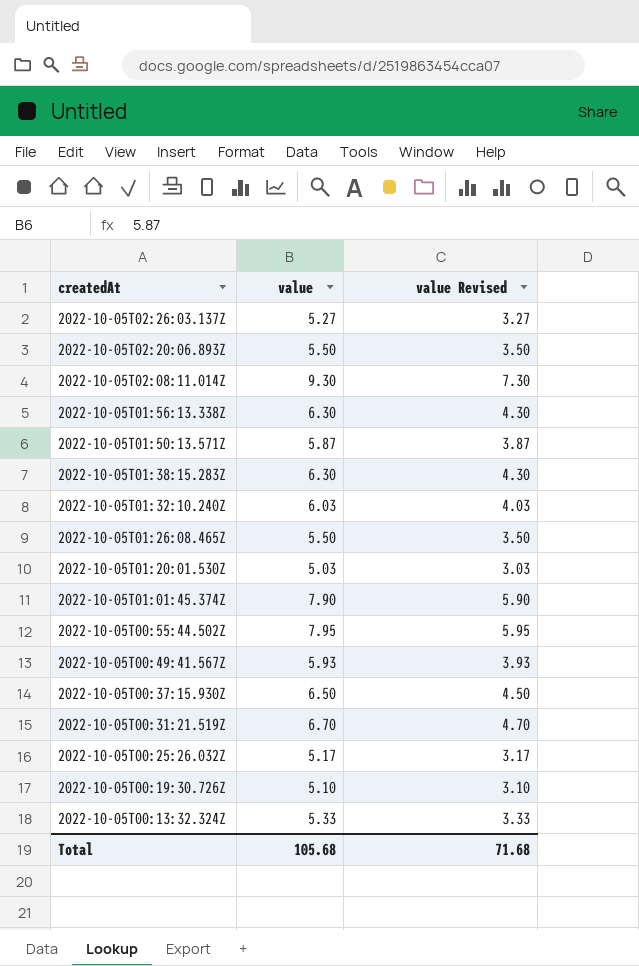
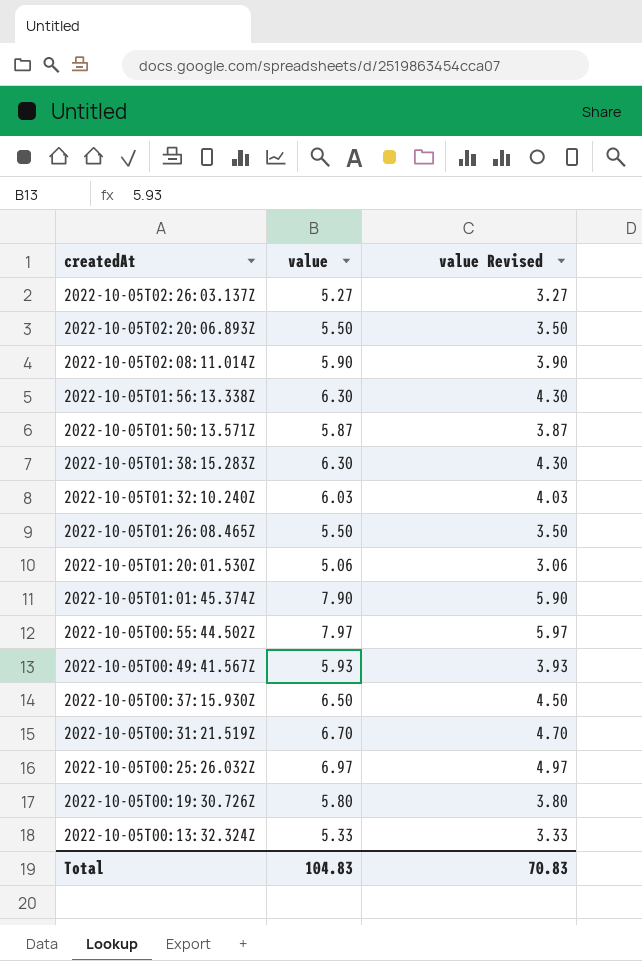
2022-10-05T02:08:11.014Z | value: 9.30 -> 5.90
2022-10-05T02:08:11.014Z | value Revised: 7.30 -> 3.90
2022-10-05T01:20:01.530Z | value: 5.03 -> 5.06
2022-10-05T01:20:01.530Z | value Revised: 3.03 -> 3.06
2022-10-05T00:55:44.502Z | value: 7.95 -> 7.97
2022-10-05T00:55:44.502Z | value Revised: 5.95 -> 5.97
2022-10-05T00:25:26.032Z | value: 5.17 -> 6.97
2022-10-05T00:25:26.032Z | value Revised: 3.17 -> 4.97
2022-10-05T00:19:30.726Z | value: 5.10 -> 5.80
2022-10-05T00:19:30.726Z | value Revised: 3.10 -> 3.80
Total | value: 105.68 -> 104.83
Total | value Revised: 71.68 -> 70.83

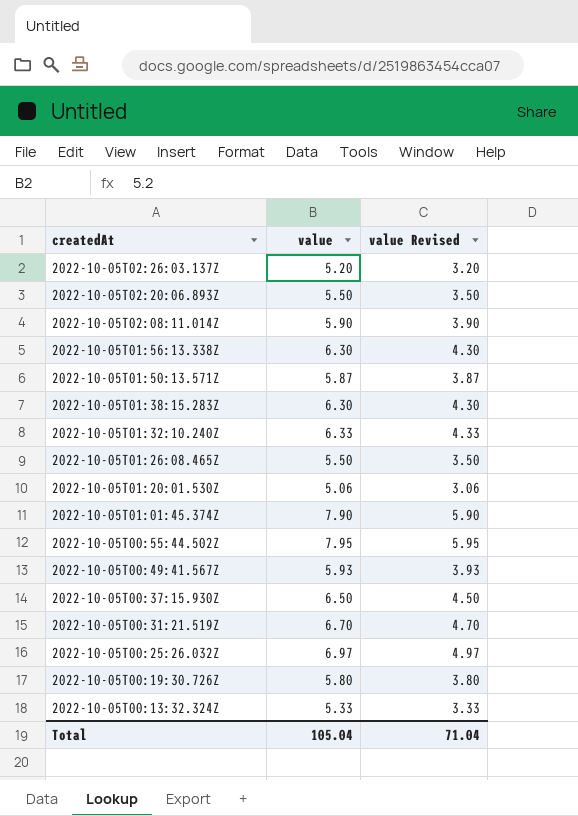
2022-10-05T02:26:03.137Z | value: 5.27 -> 5.20
2022-10-05T02:26:03.137Z | value Revised: 3.27 -> 3.20
2022-10-05T01:32:10.240Z | value: 6.03 -> 6.33
2022-10-05T01:32:10.240Z | value Revised: 4.03 -> 4.33
2022-10-05T00:55:44.502Z | value: 7.97 -> 7.95
2022-10-05T00:55:44.502Z | value Revised: 5.97 -> 5.95
Total | value: 104.83 -> 105.04
Total | value Revised: 70.83 -> 71.04

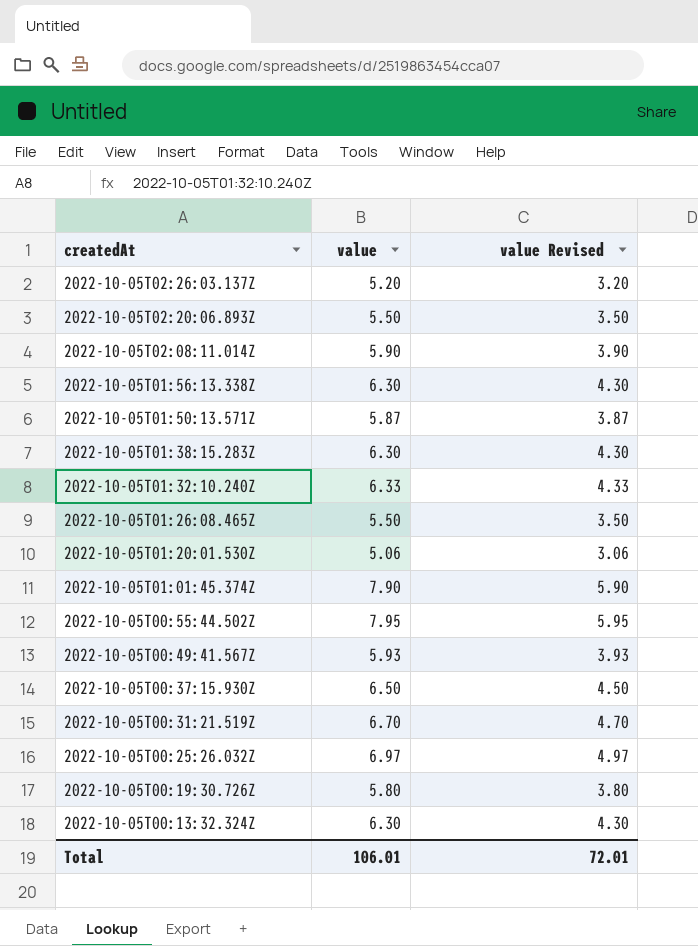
2022-10-05T00:13:32.324Z | value: 5.33 -> 6.30
2022-10-05T00:13:32.324Z | value Revised: 3.33 -> 4.30
Total | value: 105.04 -> 106.01
Total | value Revised: 71.04 -> 72.01

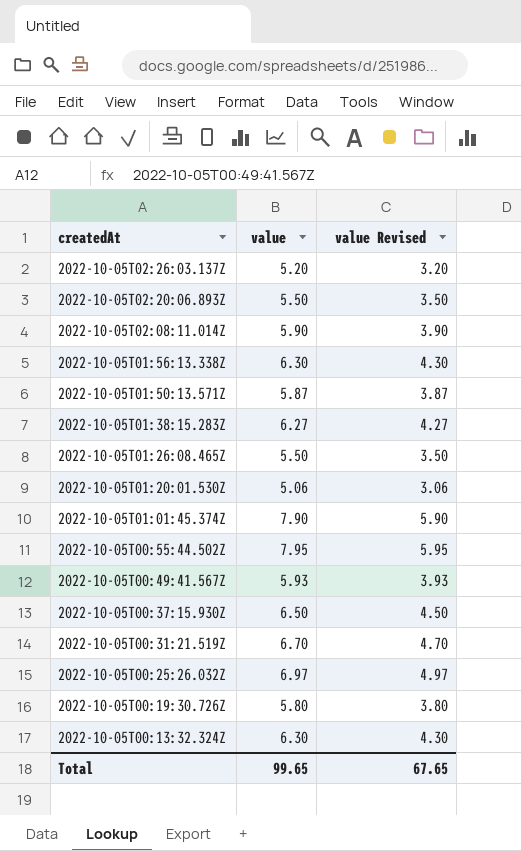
row 2022-10-05T01:32:10.240Z: 6.33 | 4.33 -> none
2022-10-05T01:38:15.283Z | value: 6.30 -> 6.27
2022-10-05T01:38:15.283Z | value Revised: 4.30 -> 4.27
Total | value: 106.01 -> 99.65
Total | value Revised: 72.01 -> 67.65

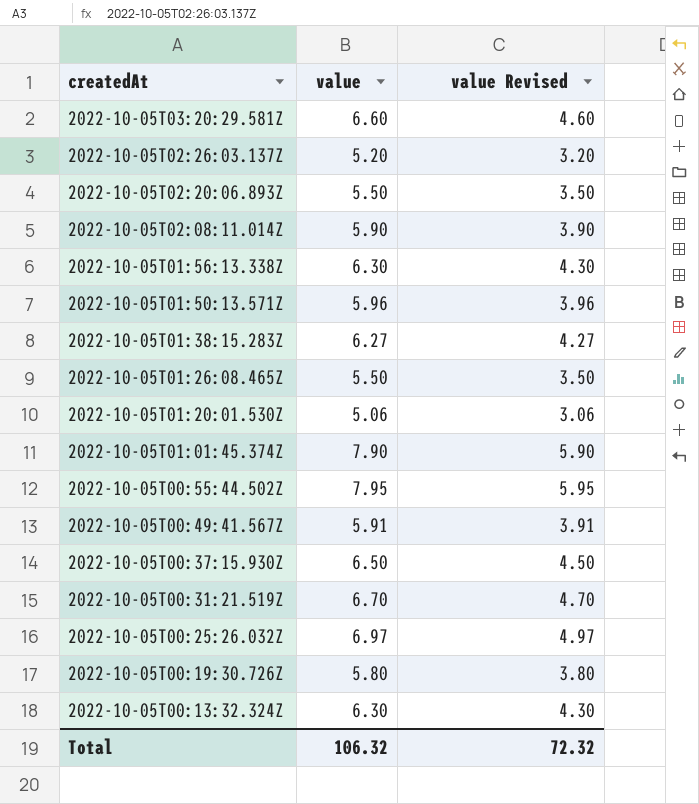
row 2022-10-05T03:20:29.581Z: none -> 6.60 | 4.60
2022-10-05T01:50:13.571Z | value: 5.87 -> 5.96
2022-10-05T01:50:13.571Z | value Revised: 3.87 -> 3.96
2022-10-05T00:49:41.567Z | value: 5.93 -> 5.91
2022-10-05T00:49:41.567Z | value Revised: 3.93 -> 3.91
Total | value: 99.65 -> 106.32
Total | value Revised: 67.65 -> 72.32

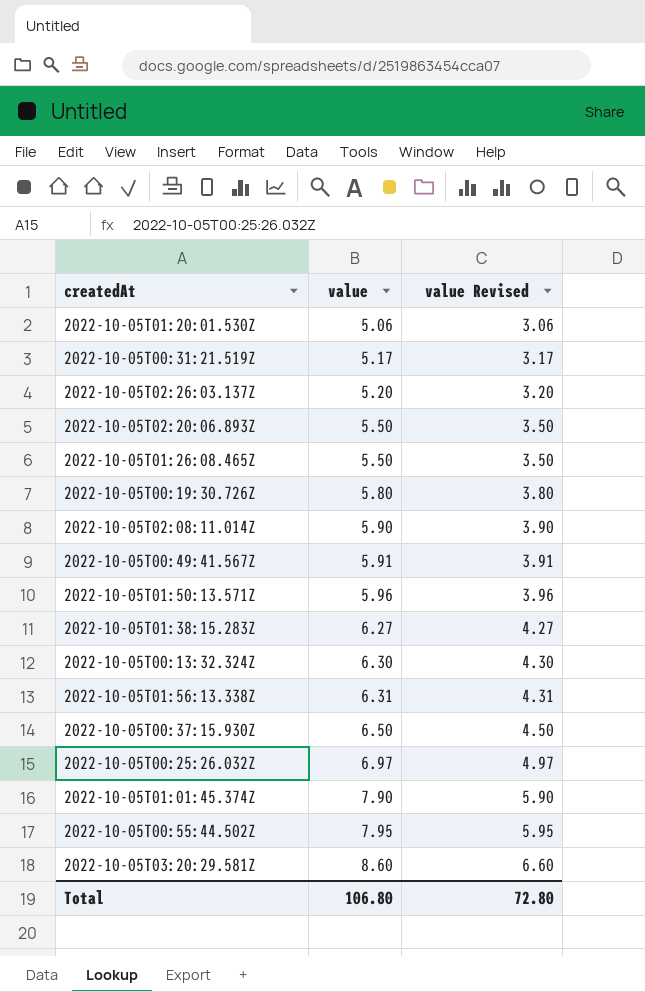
row order: createdAt descending -> value ascending
2022-10-05T00:31:21.519Z | value: 6.70 -> 5.17
2022-10-05T00:31:21.519Z | value Revised: 4.70 -> 3.17
2022-10-05T01:56:13.338Z | value: 6.30 -> 6.31
2022-10-05T01:56:13.338Z | value Revised: 4.30 -> 4.31
2022-10-05T03:20:29.581Z | value: 6.60 -> 8.60
2022-10-05T03:20:29.581Z | value Revised: 4.60 -> 6.60
Total | value: 106.32 -> 106.80
Total | value Revised: 72.32 -> 72.80

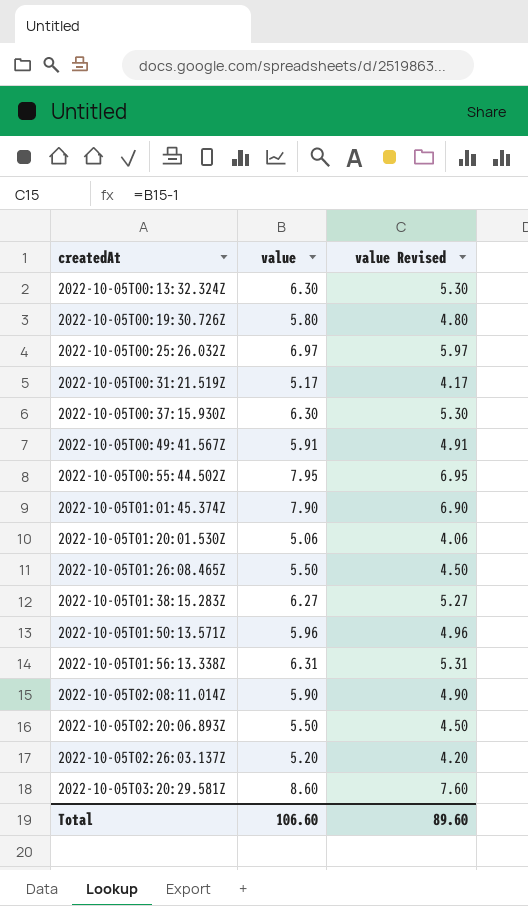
row order: value ascending -> createdAt ascending
column value Revised | formula: [value] - 2 -> [value] - 1
2022-10-05T00:37:15.930Z | value: 6.50 -> 6.30
Total | value: 106.80 -> 106.60
Total | value Revised: 72.80 -> 89.60

